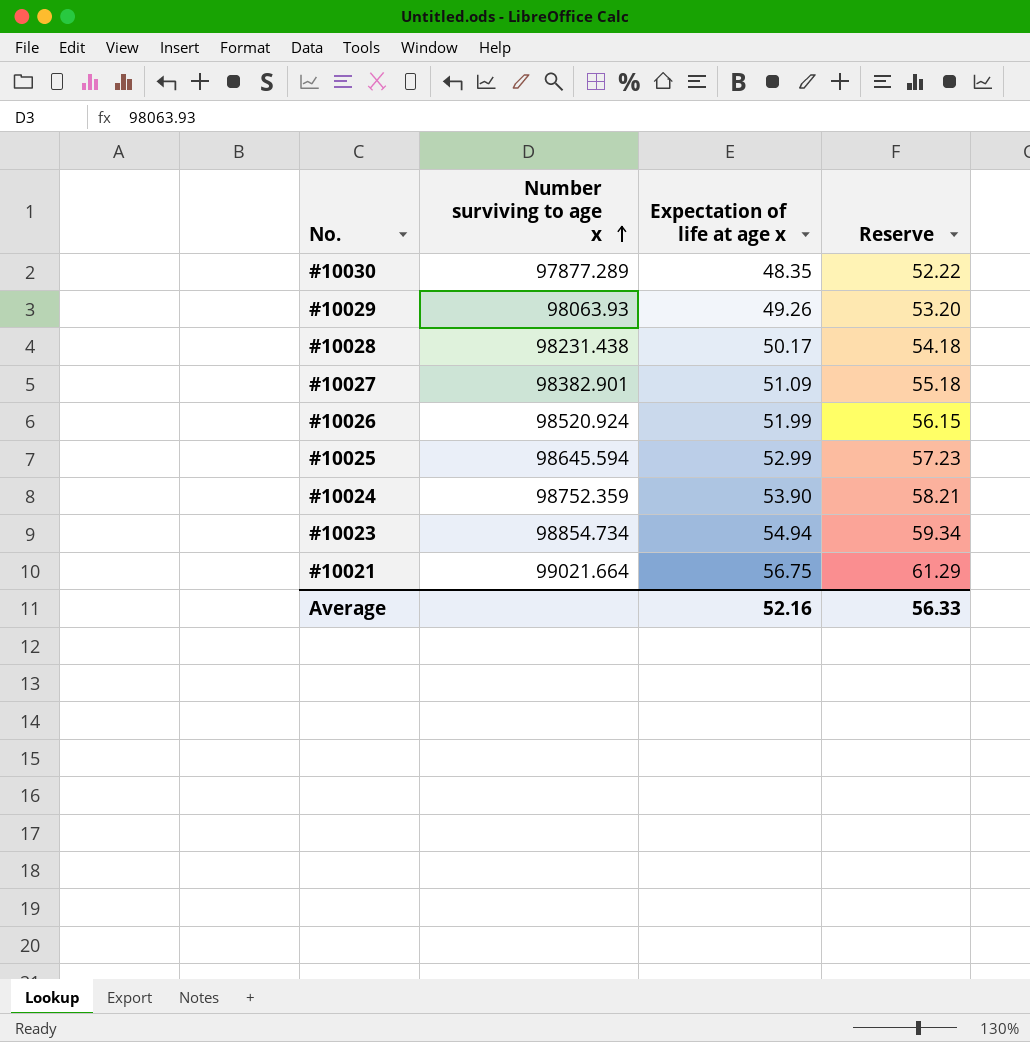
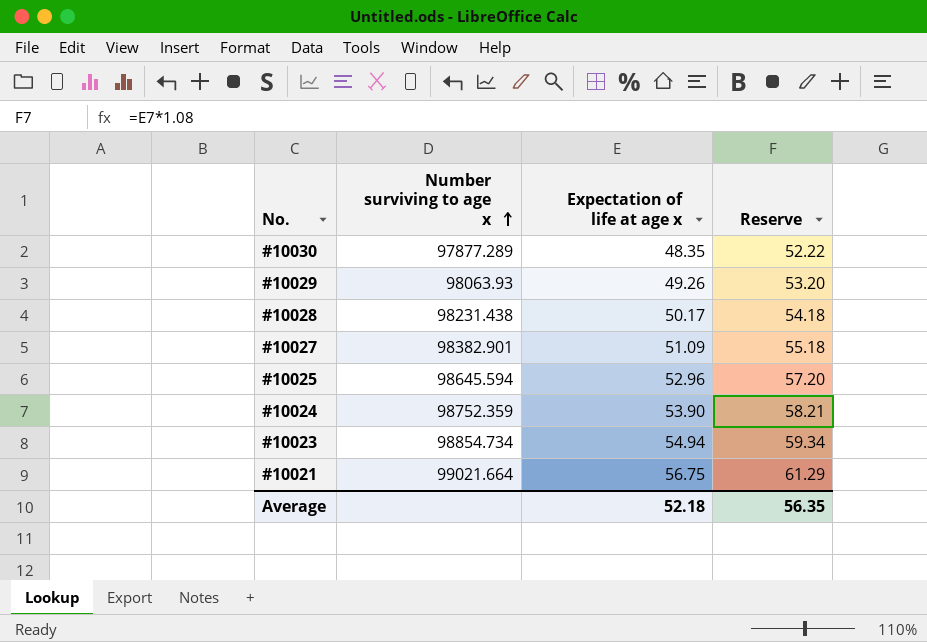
row #10026: 98520.924 | 51.99 | 56.15 -> none
#10025 | Expectation of life at age x: 52.99 -> 52.96
#10025 | Reserve: 57.23 -> 57.20
Average | Expectation of life at age x: 52.16 -> 52.18
Average | Reserve: 56.33 -> 56.35

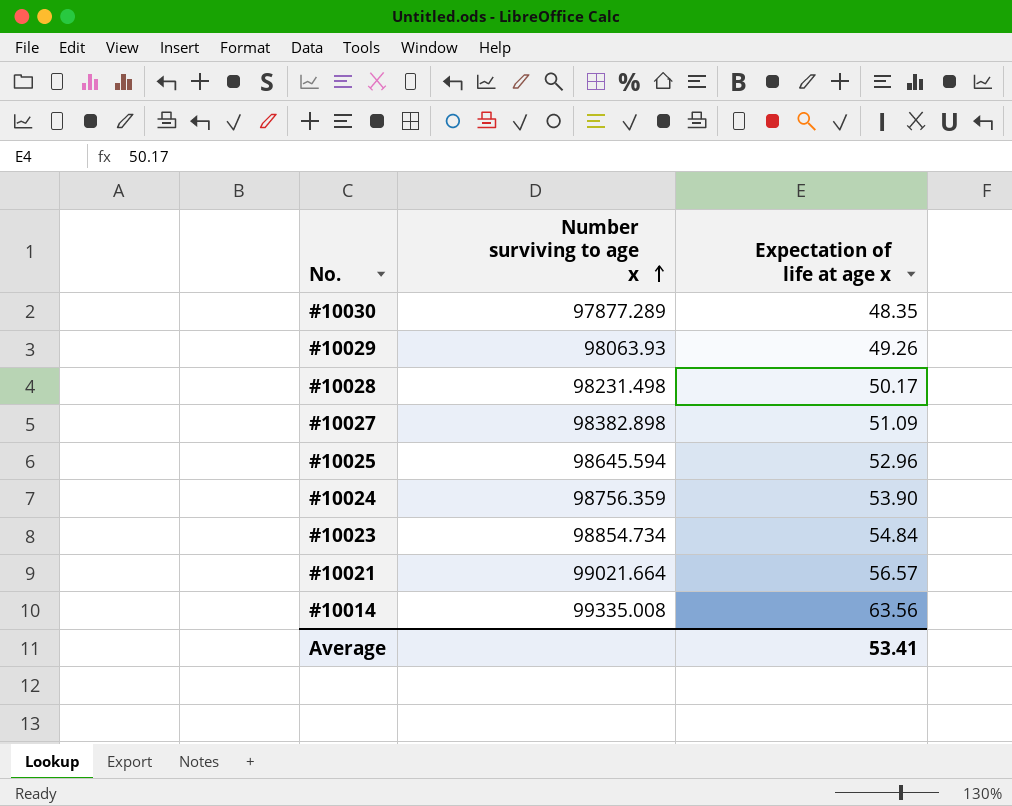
column Reserve | formula: [Expectation of life at age x] * 1.08 -> none
#10028 | Number surviving to age x: 98231.438 -> 98231.498
#10027 | Number surviving to age x: 98382.901 -> 98382.898
#10024 | Number surviving to age x: 98752.359 -> 98756.359
#10023 | Expectation of life at age x: 54.94 -> 54.84
#10021 | Expectation of life at age x: 56.75 -> 56.57
row #10014: none -> 99335.008 | 63.56
Average | Expectation of life at age x: 52.18 -> 53.41

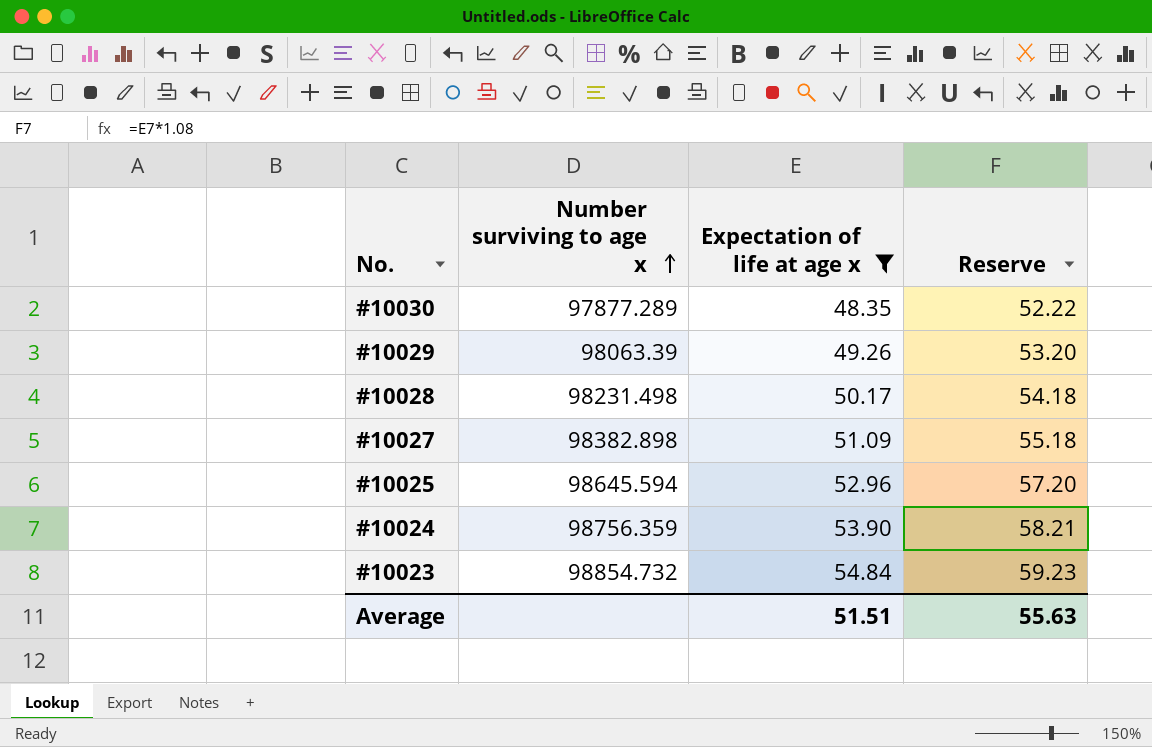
filter: none -> Expectation of life at age x <= 54.84
column Reserve | formula: none -> [Expectation of life at age x] * 1.08
#10029 | Number surviving to age x: 98063.93 -> 98063.39
#10023 | Number surviving to age x: 98854.734 -> 98854.732
Average | Expectation of life at age x: 53.41 -> 51.51

